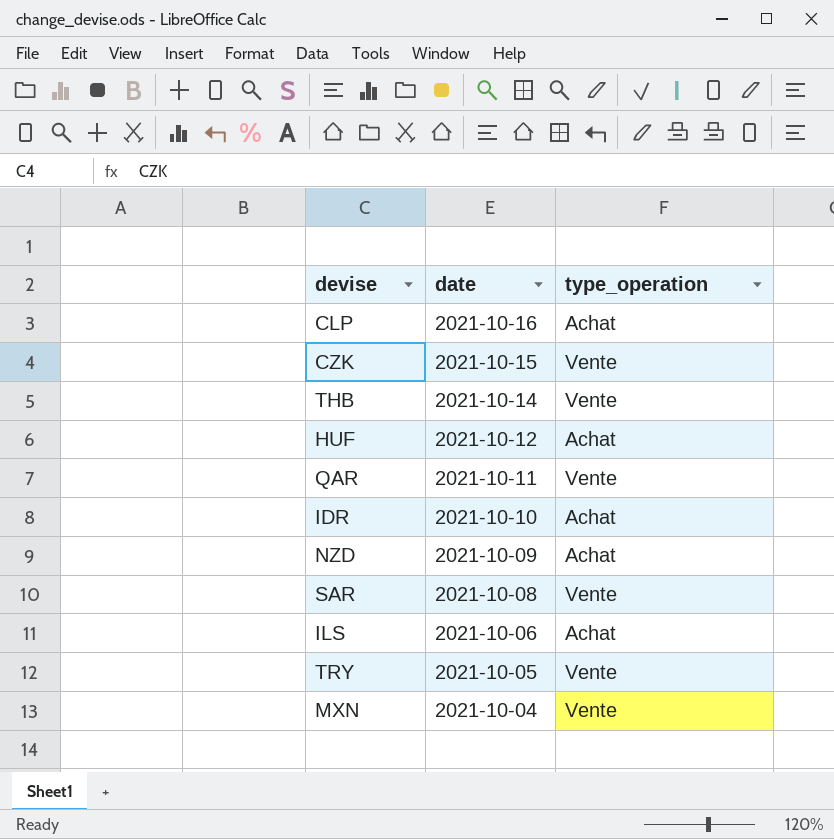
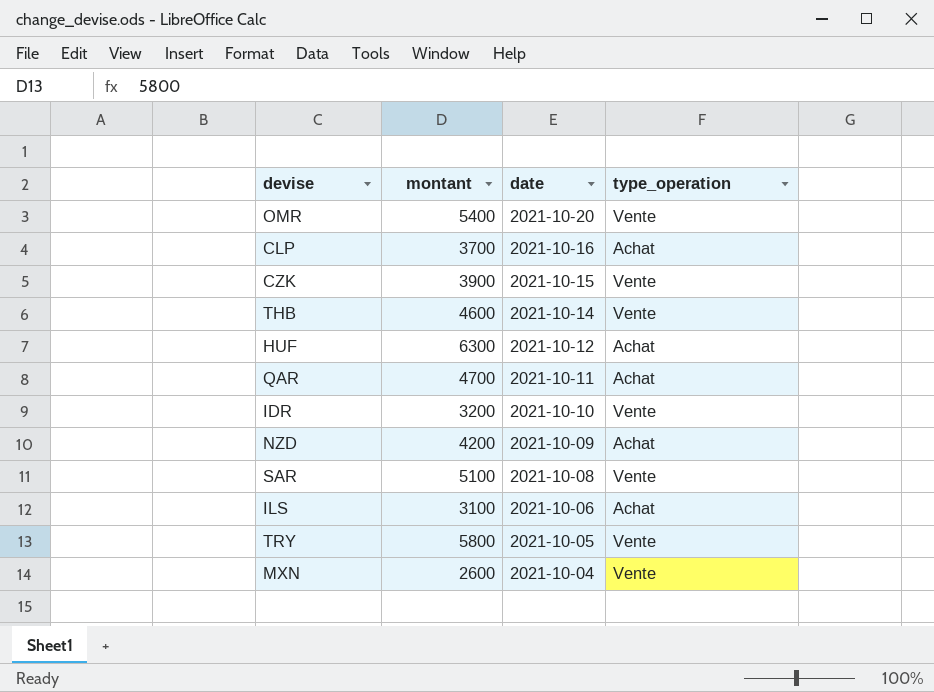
column montant | position: none -> 2
row OMR: none -> 5400 | 2021-10-20 | Vente
QAR | type_operation: Vente -> Achat
IDR | type_operation: Achat -> Vente

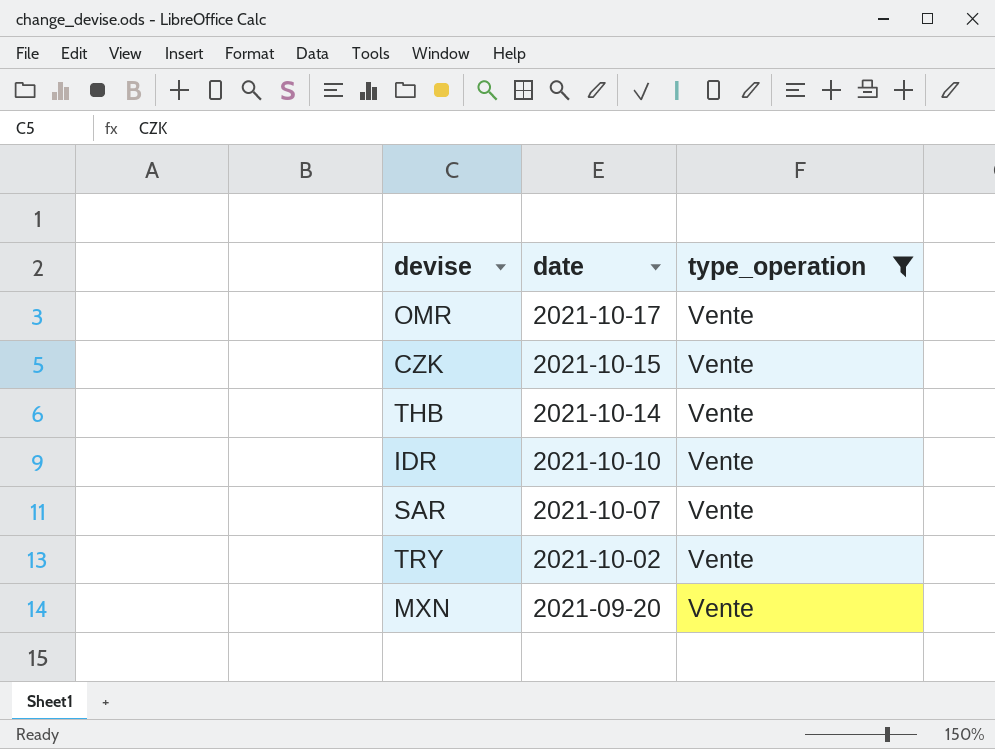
filter: none -> type_operation = Vente
column montant | position: 2 -> none
OMR | date: 2021-10-20 -> 2021-10-17
SAR | date: 2021-10-08 -> 2021-10-07
TRY | date: 2021-10-05 -> 2021-10-02
MXN | date: 2021-10-04 -> 2021-09-20

